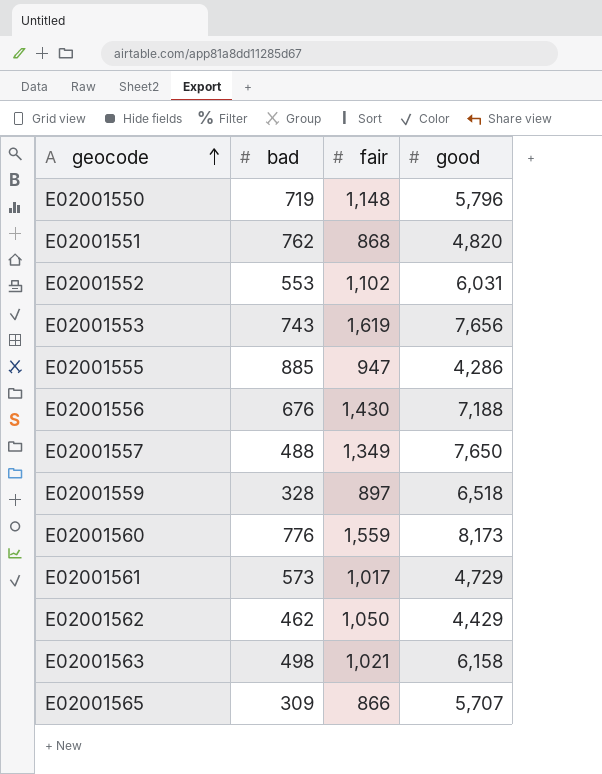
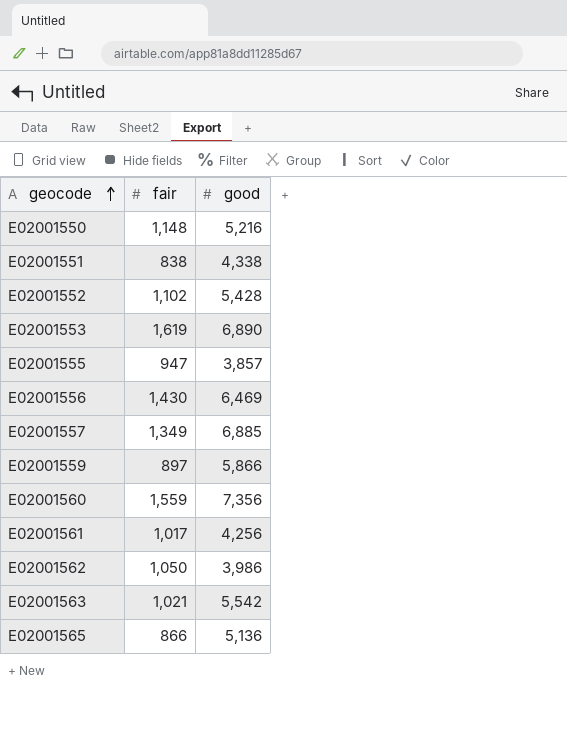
column bad | position: 2 -> none
E02001550 | good: 5,796 -> 5,216
E02001551 | fair: 868 -> 838
E02001551 | good: 4,820 -> 4,338
E02001552 | good: 6,031 -> 5,428
E02001553 | good: 7,656 -> 6,890
E02001555 | good: 4,286 -> 3,857
E02001556 | good: 7,188 -> 6,469
E02001557 | good: 7,650 -> 6,885
E02001559 | good: 6,518 -> 5,866
E02001560 | good: 8,173 -> 7,356
E02001561 | good: 4,729 -> 4,256
E02001562 | good: 4,429 -> 3,986
E02001563 | good: 6,158 -> 5,542
E02001565 | good: 5,707 -> 5,136

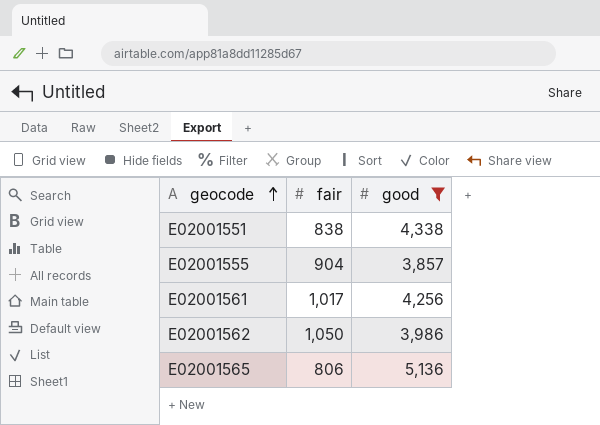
filter: none -> good <= 5,136
E02001555 | fair: 947 -> 904
E02001565 | fair: 866 -> 806

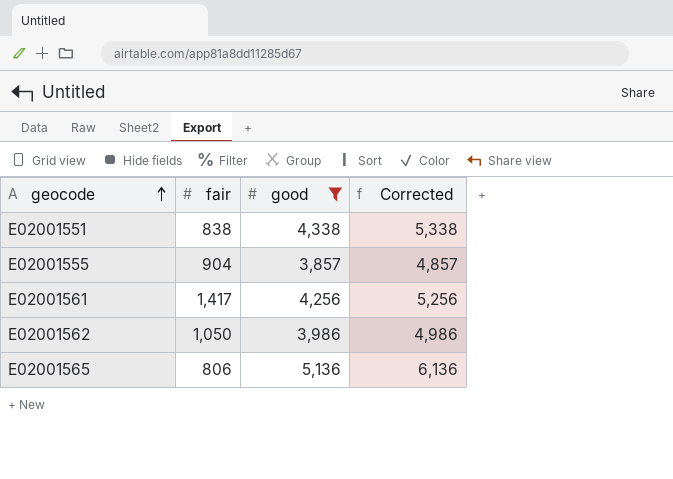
column Corrected | formula: none -> [good] + 1000
E02001561 | fair: 1,017 -> 1,417

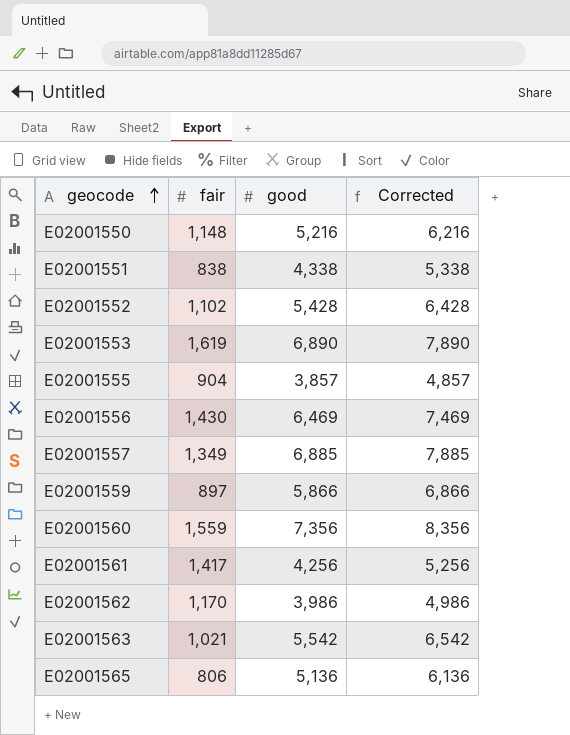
filter: good <= 5,136 -> none
E02001562 | fair: 1,050 -> 1,170

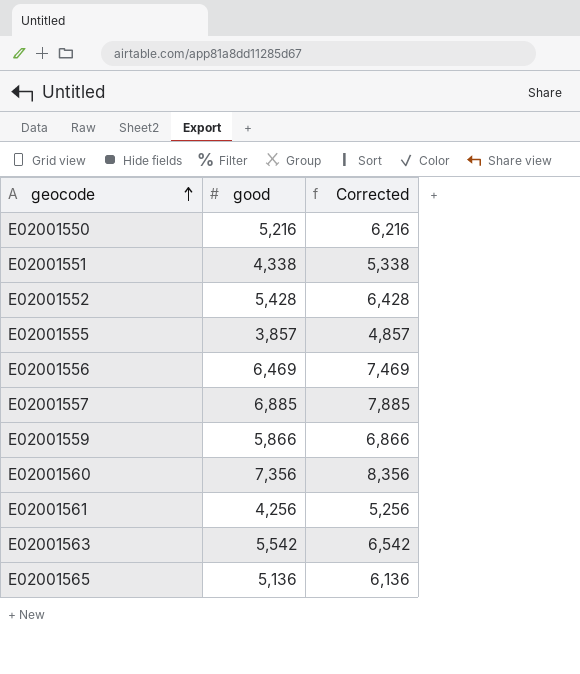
column fair | position: 2 -> none
row E02001553: 1,619 | 6,890 | 7,890 -> none
row E02001562: 1,170 | 3,986 | 4,986 -> none

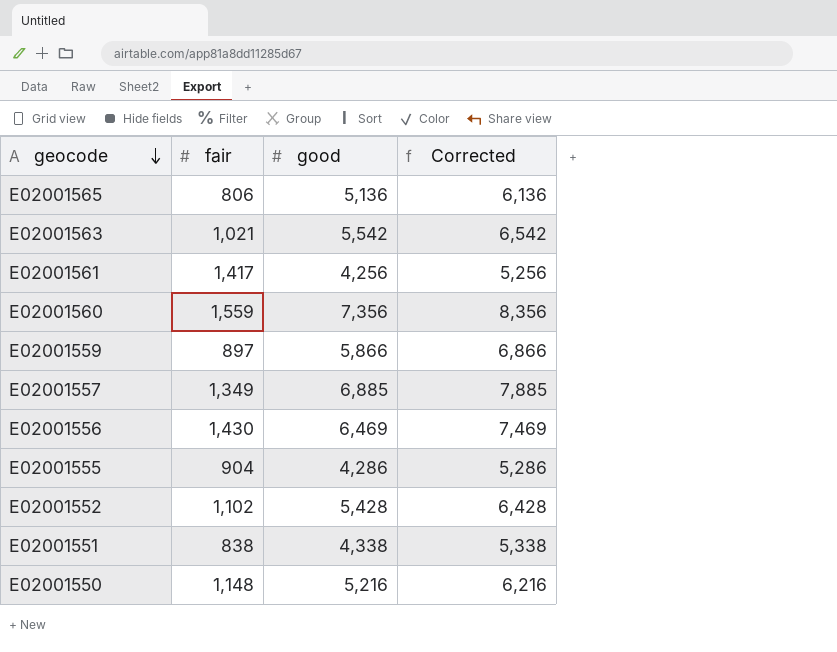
row order: geocode ascending -> geocode descending
column fair | position: none -> 2
E02001555 | good: 3,857 -> 4,286
E02001555 | Corrected: 4,857 -> 5,286

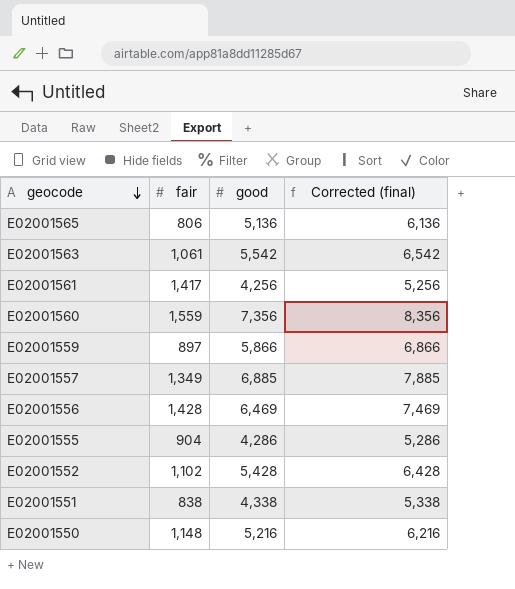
column name: Corrected -> Corrected (final)
E02001563 | fair: 1,021 -> 1,061
E02001556 | fair: 1,430 -> 1,428

